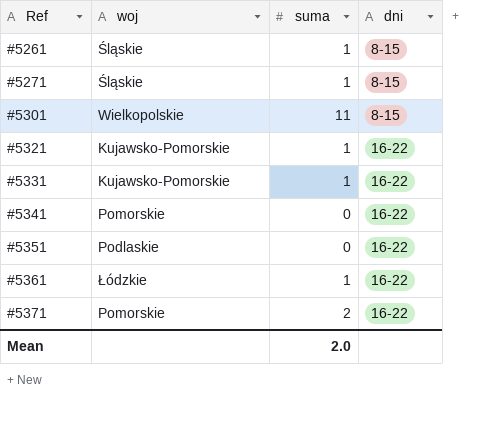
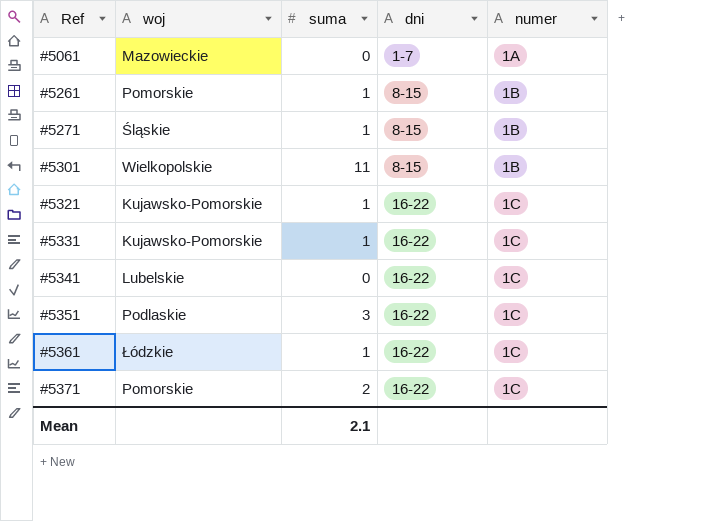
column numer | position: none -> 5
row #5061: none -> Mazowieckie | 0 | 1-7 | 1A
#5261 | woj: Śląskie -> Pomorskie
#5341 | woj: Pomorskie -> Lubelskie
#5351 | suma: 0 -> 3
Mean | suma: 2.0 -> 2.1

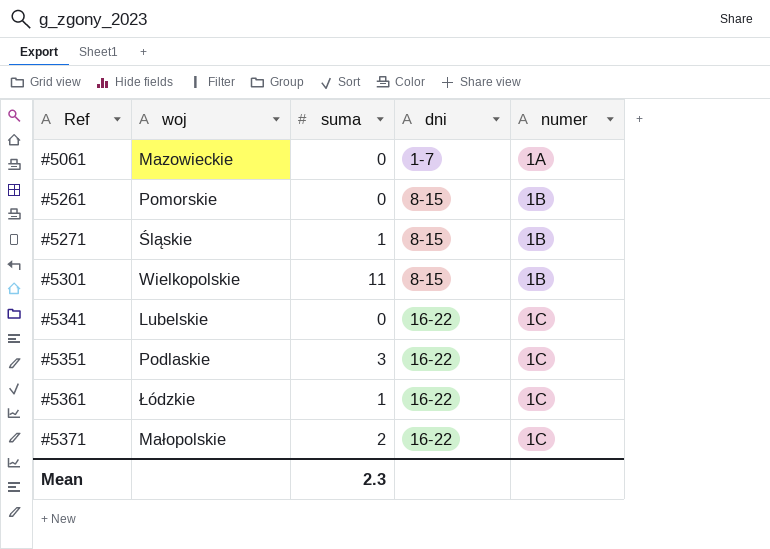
row #5321: Kujawsko-Pomorskie | 1 | 16-22 | 1C -> none
row #5331: Kujawsko-Pomorskie | 1 | 16-22 | 1C -> none
#5261 | suma: 1 -> 0
#5371 | woj: Pomorskie -> Małopolskie
Mean | suma: 2.1 -> 2.3

